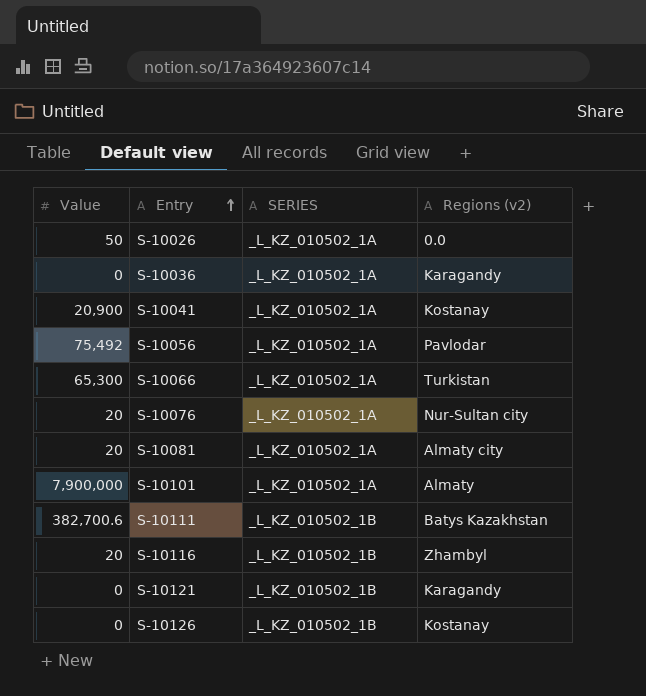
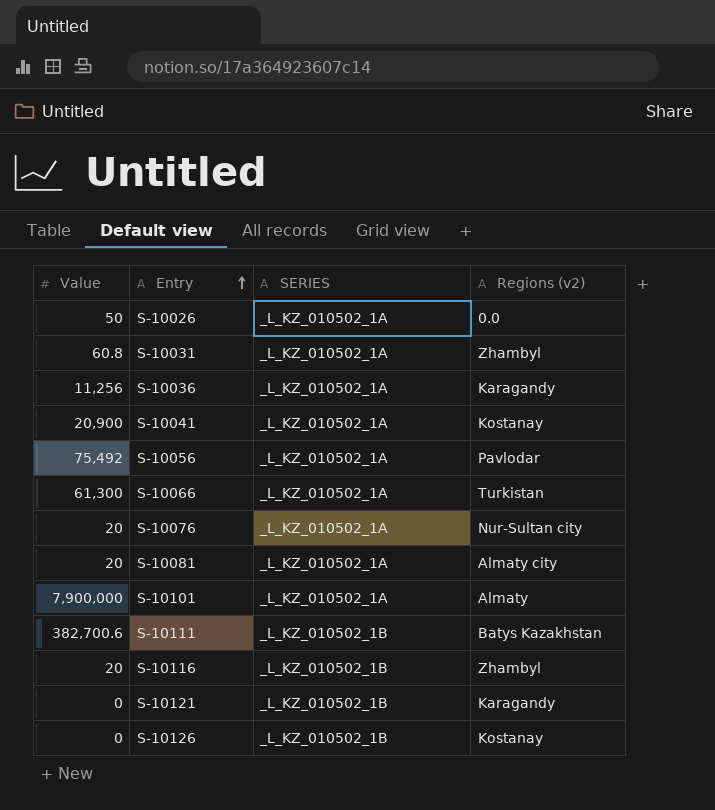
row S-10031: none -> 60.8 | _L_KZ_010502_1A | Zhambyl
S-10036 | Value: 0 -> 11,256
S-10066 | Value: 65,300 -> 61,300

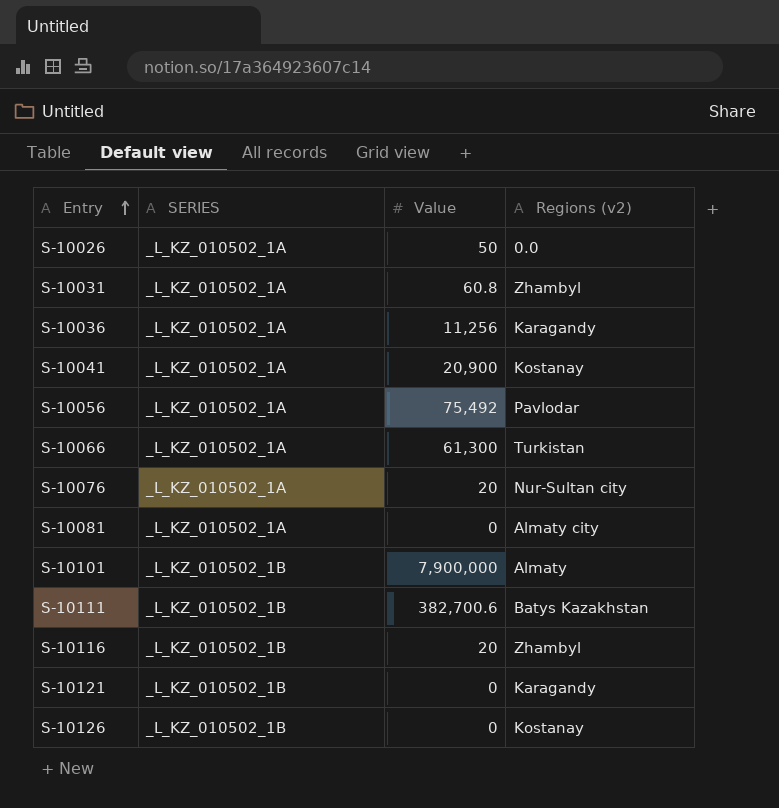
column Value | position: 1 -> 3
S-10081 | Value: 20 -> 0
S-10101 | SERIES: _L_KZ_010502_1A -> _L_KZ_010502_1B

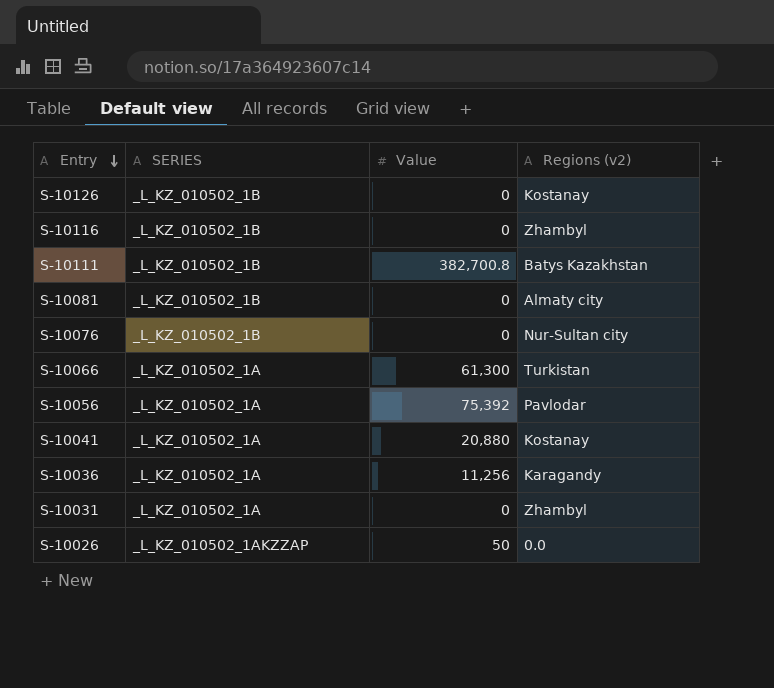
row order: Entry ascending -> Entry descending
row S-10101: _L_KZ_010502_1B | 7,900,000 | Almaty -> none
row S-10121: _L_KZ_010502_1B | 0 | Karagandy -> none
S-10116 | Value: 20 -> 0
S-10111 | Value: 382,700.6 -> 382,700.8
S-10081 | SERIES: _L_KZ_010502_1A -> _L_KZ_010502_1B
S-10076 | SERIES: _L_KZ_010502_1A -> _L_KZ_010502_1B
S-10076 | Value: 20 -> 0
S-10056 | Value: 75,492 -> 75,392
S-10041 | Value: 20,900 -> 20,880
S-10031 | Value: 60.8 -> 0
S-10026 | SERIES: _L_KZ_010502_1A -> _L_KZ_010502_1AKZZAP

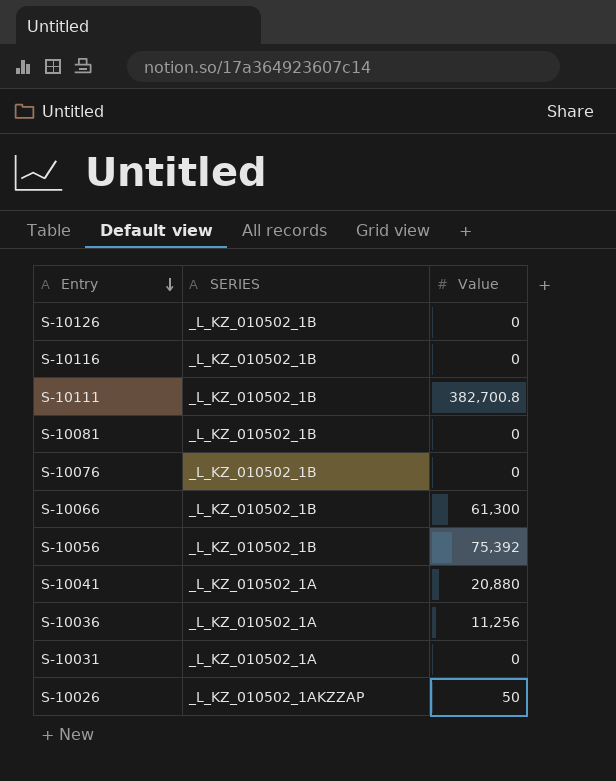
column Regions (v2) | position: 4 -> none
S-10066 | SERIES: _L_KZ_010502_1A -> _L_KZ_010502_1B
S-10056 | SERIES: _L_KZ_010502_1A -> _L_KZ_010502_1B

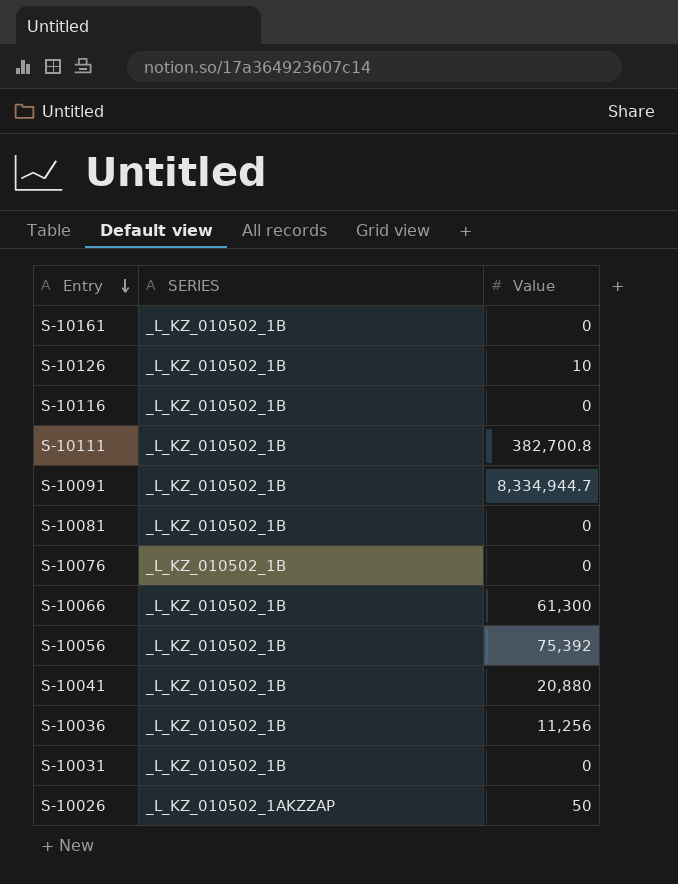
row S-10161: none -> _L_KZ_010502_1B | 0
S-10126 | Value: 0 -> 10
row S-10091: none -> _L_KZ_010502_1B | 8,334,944.7
S-10041 | SERIES: _L_KZ_010502_1A -> _L_KZ_010502_1B
S-10036 | SERIES: _L_KZ_010502_1A -> _L_KZ_010502_1B
S-10031 | SERIES: _L_KZ_010502_1A -> _L_KZ_010502_1B

